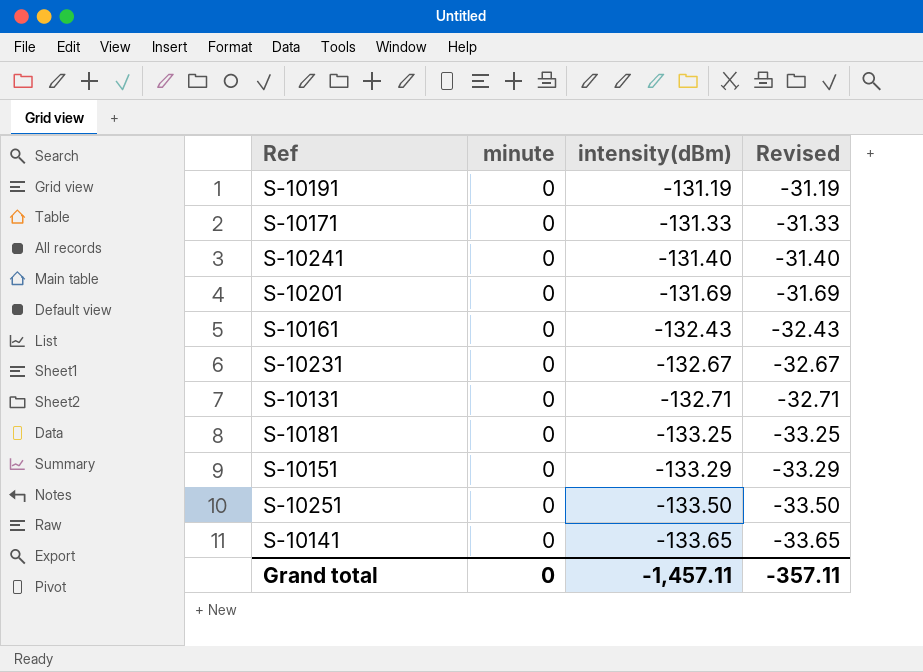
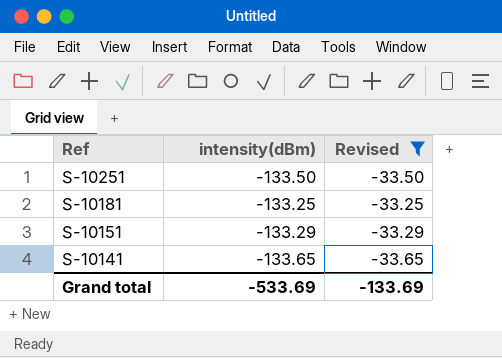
filter: none -> Revised <= -33.25
row order: intensity(dBm) descending -> Ref descending
column minute | position: 2 -> none
Grand total | intensity(dBm): -1,457.11 -> -533.69
Grand total | Revised: -357.11 -> -133.69

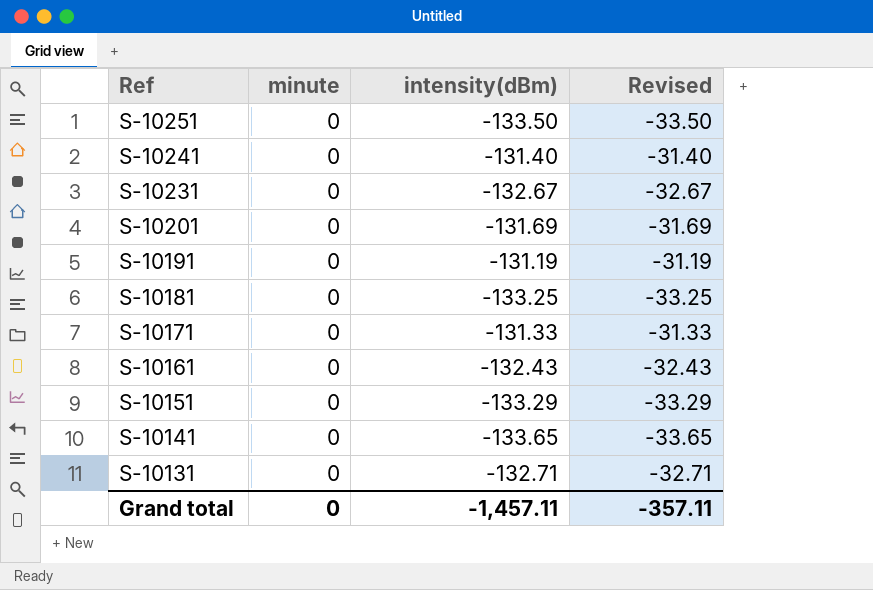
filter: Revised <= -33.25 -> none
column minute | position: none -> 2
Grand total | intensity(dBm): -533.69 -> -1,457.11
Grand total | Revised: -133.69 -> -357.11

